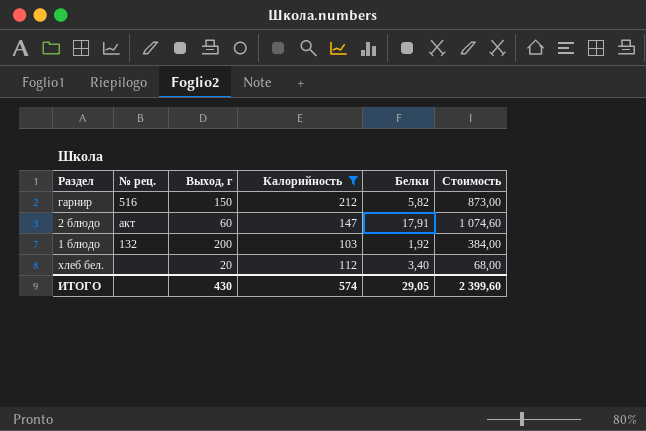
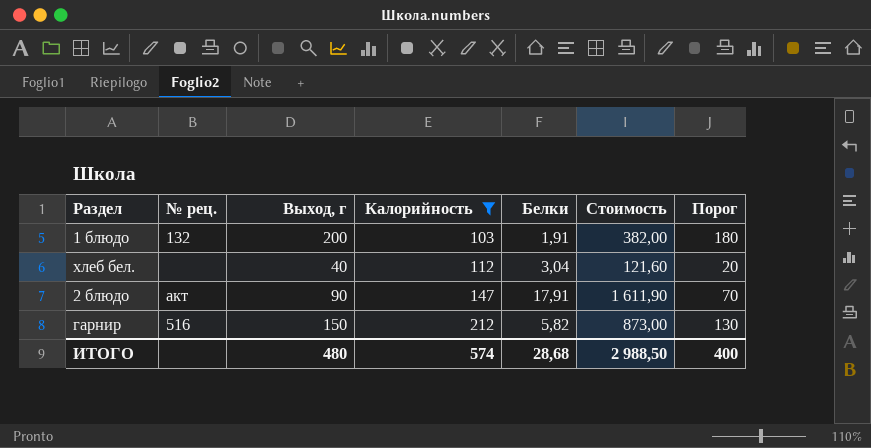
row order: none -> Калорийность ascending
column Порог | formula: none -> [Выход, г] - 20
1 блюдо | Белки: 1,92 -> 1,91
1 блюдо | Стоимость: 384,00 -> 382,00
хлеб бел. | Выход, г: 20 -> 40
хлеб бел. | Белки: 3,40 -> 3,04
хлеб бел. | Стоимость: 68,00 -> 121,60
2 блюдо | Выход, г: 60 -> 90
2 блюдо | Стоимость: 1 074,60 -> 1 611,90
ИТОГО | Выход, г: 430 -> 480
ИТОГО | Белки: 29,05 -> 28,68
ИТОГО | Стоимость: 2 399,60 -> 2 988,50

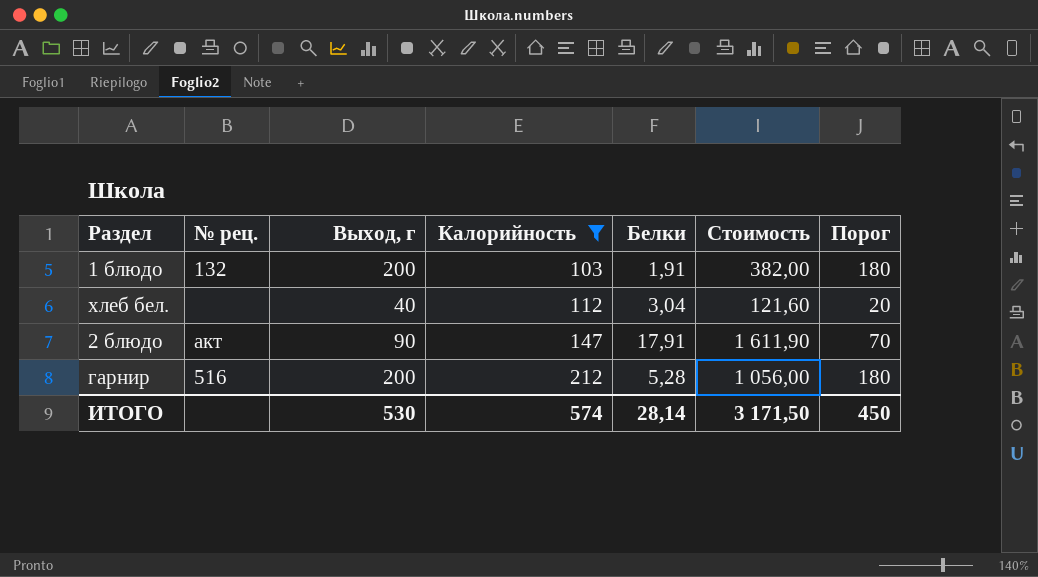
гарнир | Выход, г: 150 -> 200
гарнир | Белки: 5,82 -> 5,28
гарнир | Стоимость: 873,00 -> 1 056,00
гарнир | Порог: 130 -> 180
ИТОГО | Выход, г: 480 -> 530
ИТОГО | Белки: 28,68 -> 28,14
ИТОГО | Стоимость: 2 988,50 -> 3 171,50
ИТОГО | Порог: 400 -> 450

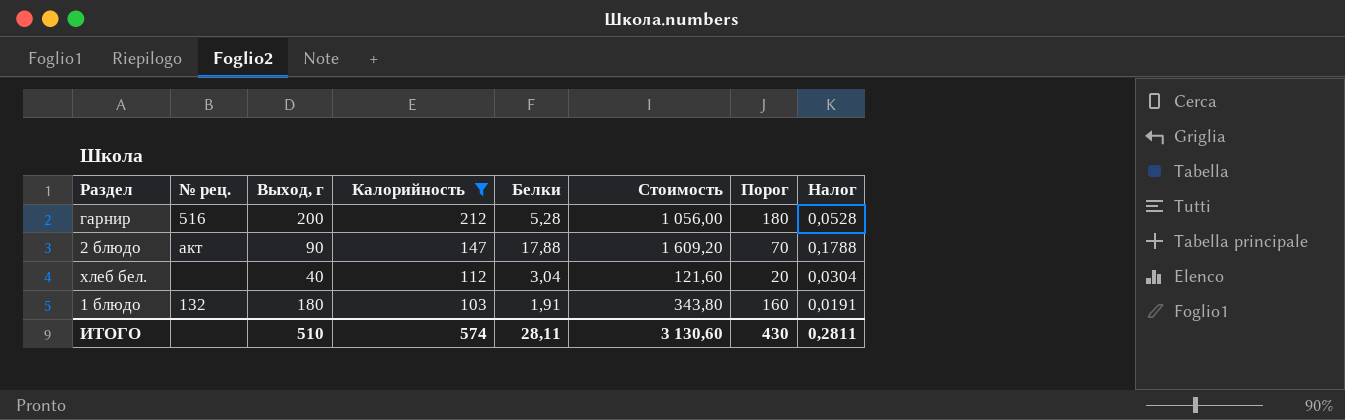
row order: Калорийность ascending -> Калорийность descending
column Налог | formula: none -> [Белки] * 0,01
2 блюдо | Белки: 17,91 -> 17,88
2 блюдо | Стоимость: 1 611,90 -> 1 609,20
1 блюдо | Выход, г: 200 -> 180
1 блюдо | Стоимость: 382,00 -> 343,80
1 блюдо | Порог: 180 -> 160
ИТОГО | Выход, г: 530 -> 510
ИТОГО | Белки: 28,14 -> 28,11
ИТОГО | Стоимость: 3 171,50 -> 3 130,60
ИТОГО | Порог: 450 -> 430

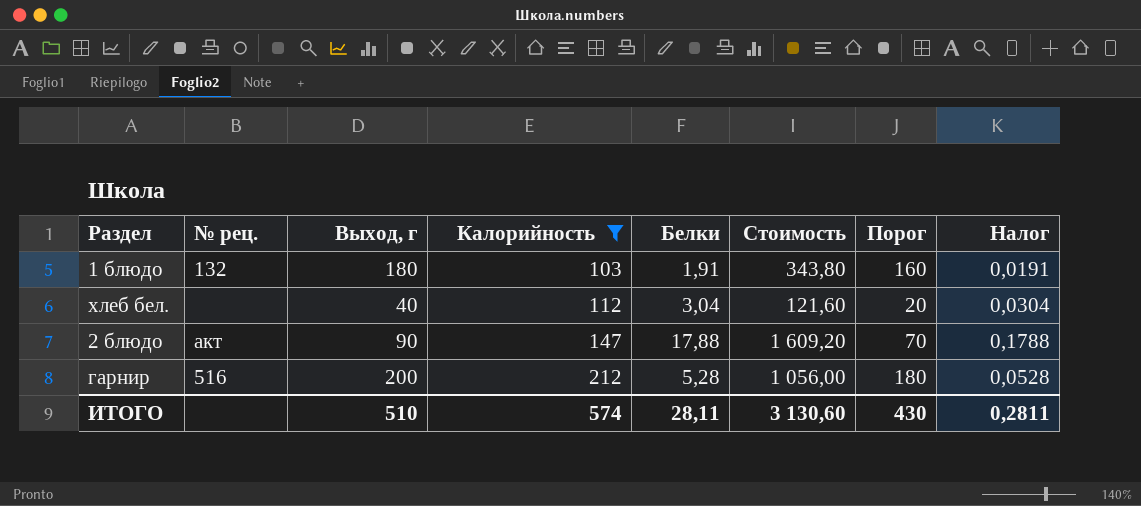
row order: Калорийность descending -> Калорийность ascending

